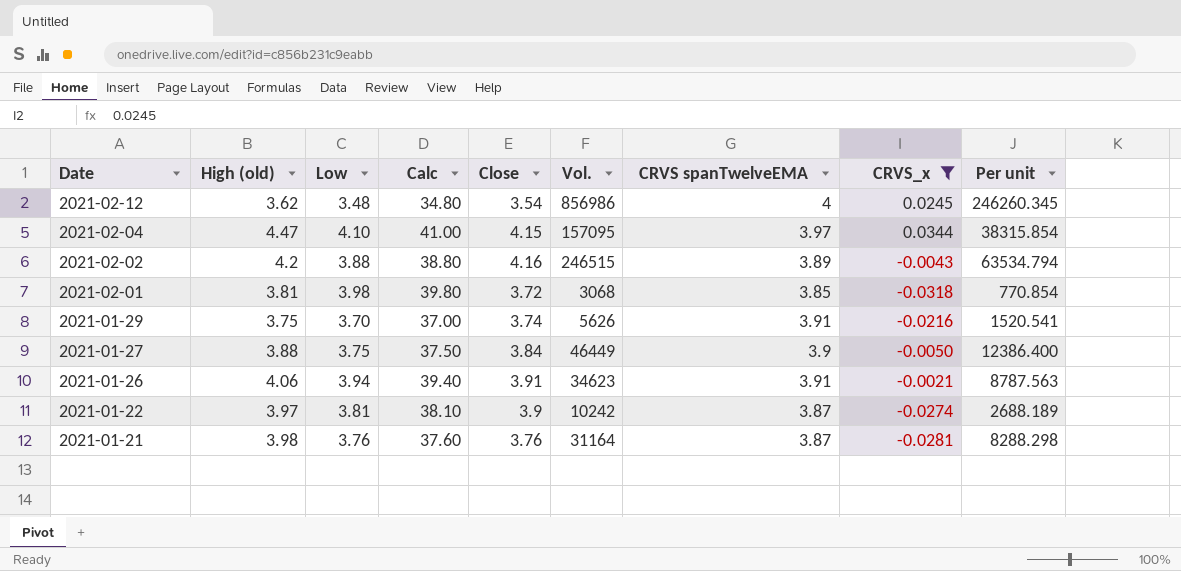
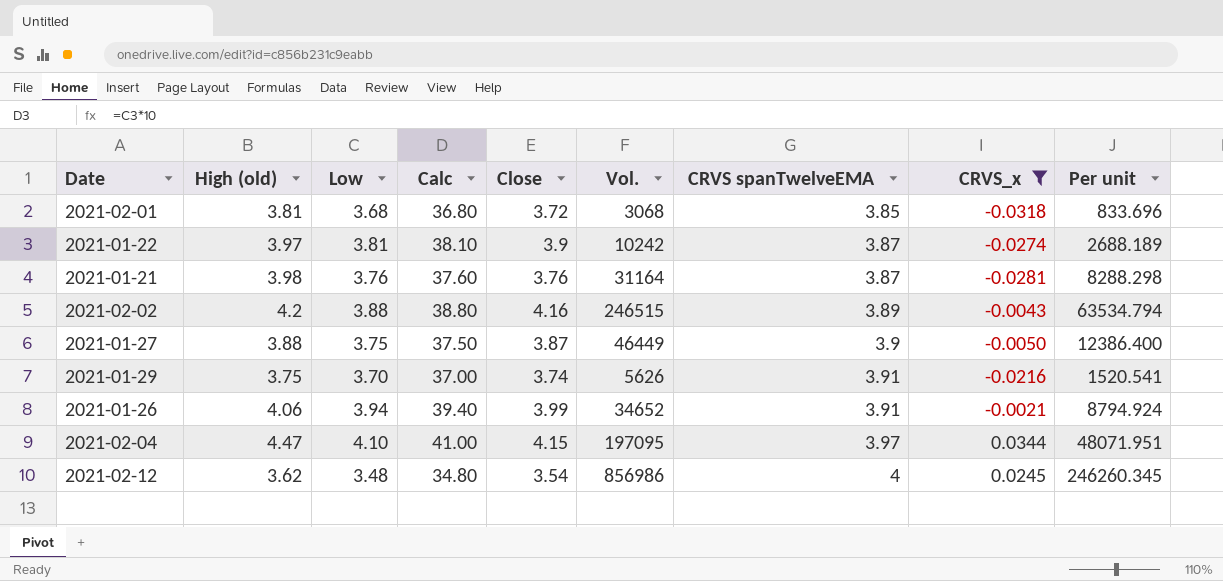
row order: Date descending -> CRVS spanTwelveEMA ascending
2021-02-01 | Low: 3.98 -> 3.68
2021-02-01 | Calc: 39.80 -> 36.80
2021-02-01 | Per unit: 770.854 -> 833.696
2021-01-27 | Close: 3.84 -> 3.87
2021-01-26 | Close: 3.91 -> 3.99
2021-01-26 | Vol.: 34623 -> 34652
2021-01-26 | Per unit: 8787.563 -> 8794.924
2021-02-04 | Vol.: 157095 -> 197095
2021-02-04 | Per unit: 38315.854 -> 48071.951

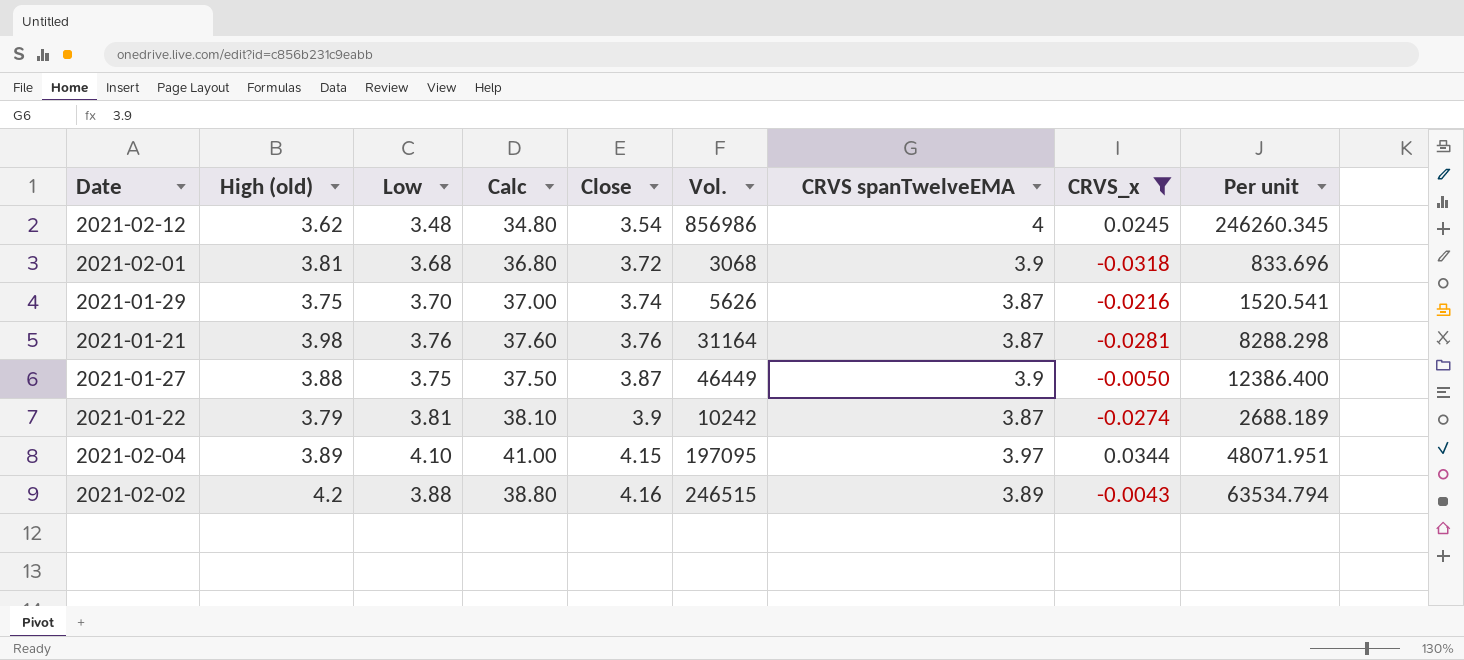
row order: CRVS spanTwelveEMA ascending -> Close ascending
row 2021-01-26: 4.06 | 3.94 | 39.40 | 3.99 | 34652 | 3.91 | -0.0021 | 8794.924 -> none
2021-02-01 | CRVS spanTwelveEMA: 3.85 -> 3.9
2021-01-29 | CRVS spanTwelveEMA: 3.91 -> 3.87
2021-01-22 | High (old): 3.97 -> 3.79
2021-02-04 | High (old): 4.47 -> 3.89

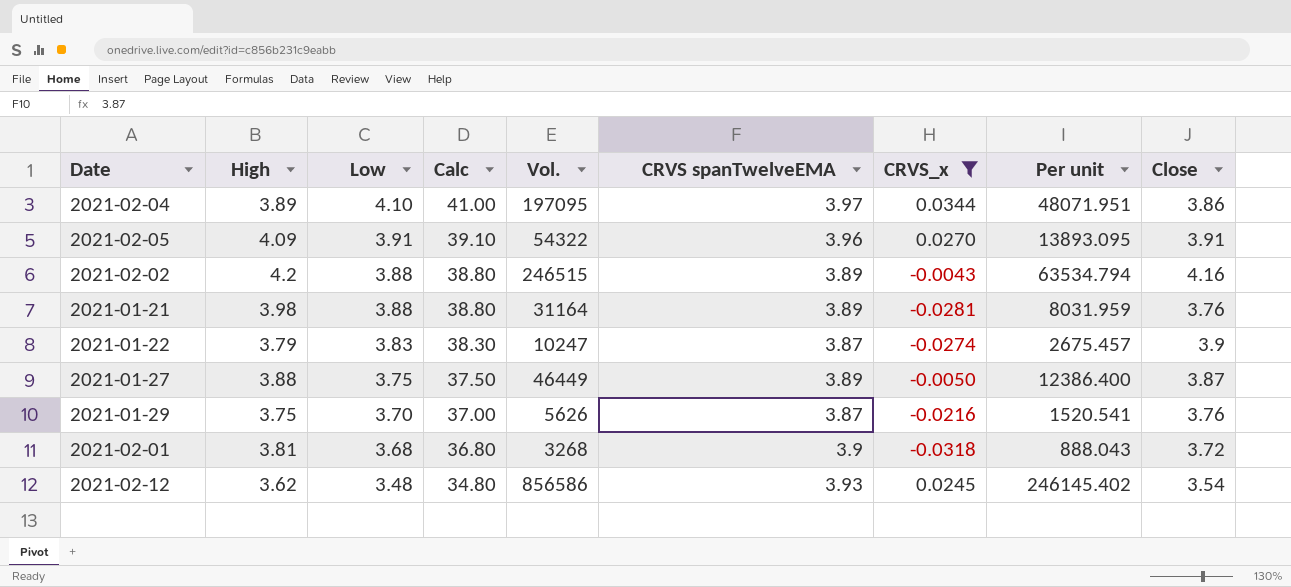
row order: Close ascending -> Low descending
column name: High (old) -> High
column Close | position: 5 -> 9
2021-02-04 | Close: 4.15 -> 3.86
row 2021-02-05: none -> 4.09 | 3.91 | 39.10 | 54322 | 3.96 | 0.0270 | 13893.095 | 3.91
2021-01-21 | Low: 3.76 -> 3.88
2021-01-21 | Calc: 37.60 -> 38.80
2021-01-21 | CRVS spanTwelveEMA: 3.87 -> 3.89
2021-01-21 | Per unit: 8288.298 -> 8031.959
2021-01-22 | Low: 3.81 -> 3.83
2021-01-22 | Calc: 38.10 -> 38.30
2021-01-22 | Vol.: 10242 -> 10247
2021-01-22 | Per unit: 2688.189 -> 2675.457
2021-01-27 | CRVS spanTwelveEMA: 3.9 -> 3.89
2021-01-29 | Close: 3.74 -> 3.76
2021-02-01 | Vol.: 3068 -> 3268
2021-02-01 | Per unit: 833.696 -> 888.043
2021-02-12 | Vol.: 856986 -> 856586
2021-02-12 | CRVS spanTwelveEMA: 4 -> 3.93
2021-02-12 | Per unit: 246260.345 -> 246145.402

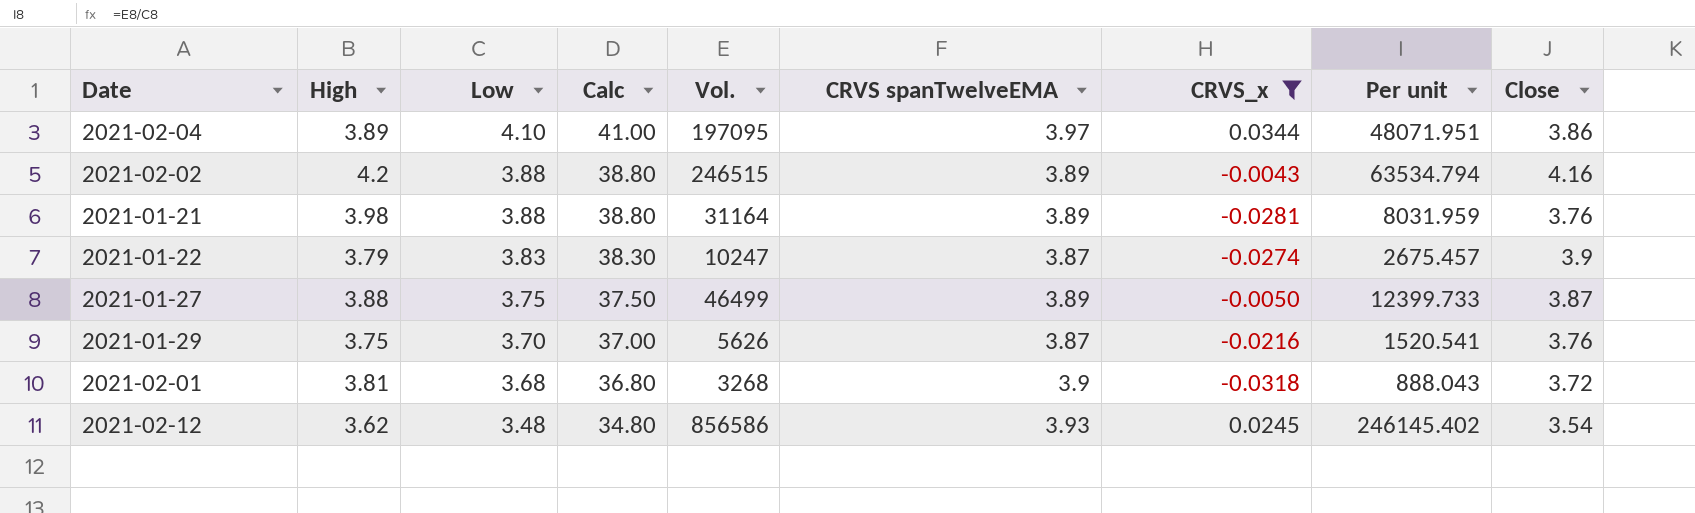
row 2021-02-05: 4.09 | 3.91 | 39.10 | 54322 | 3.96 | 0.0270 | 13893.095 | 3.91 -> none
2021-01-27 | Vol.: 46449 -> 46499
2021-01-27 | Per unit: 12386.400 -> 12399.733

